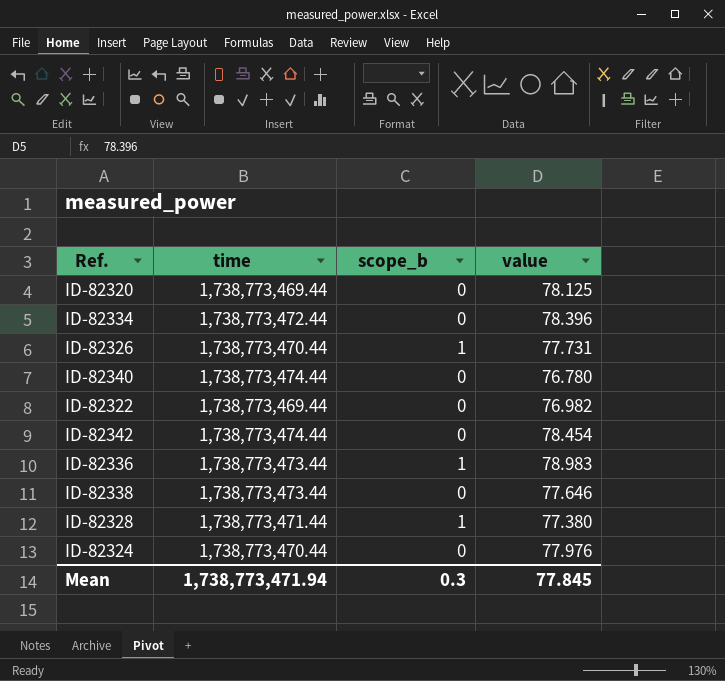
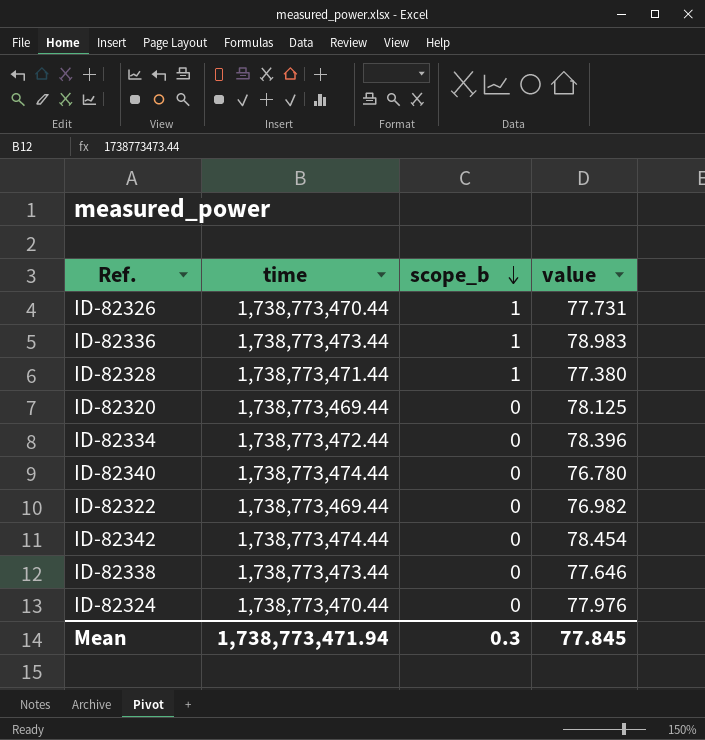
row order: none -> scope_b descending

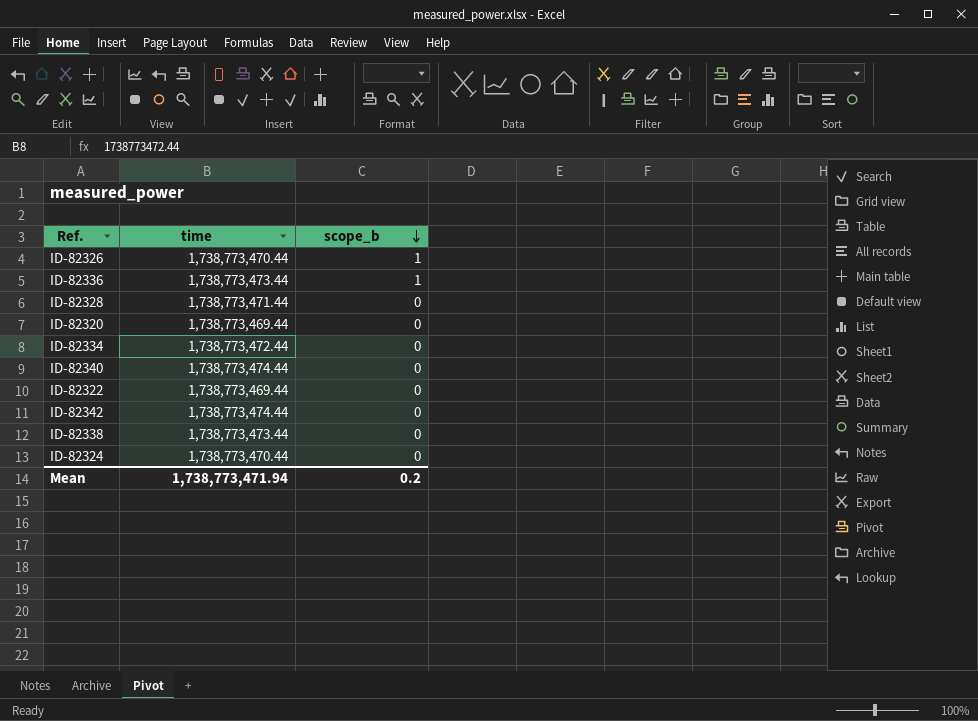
column value | position: 4 -> none
ID-82328 | scope_b: 1 -> 0
Mean | scope_b: 0.3 -> 0.2

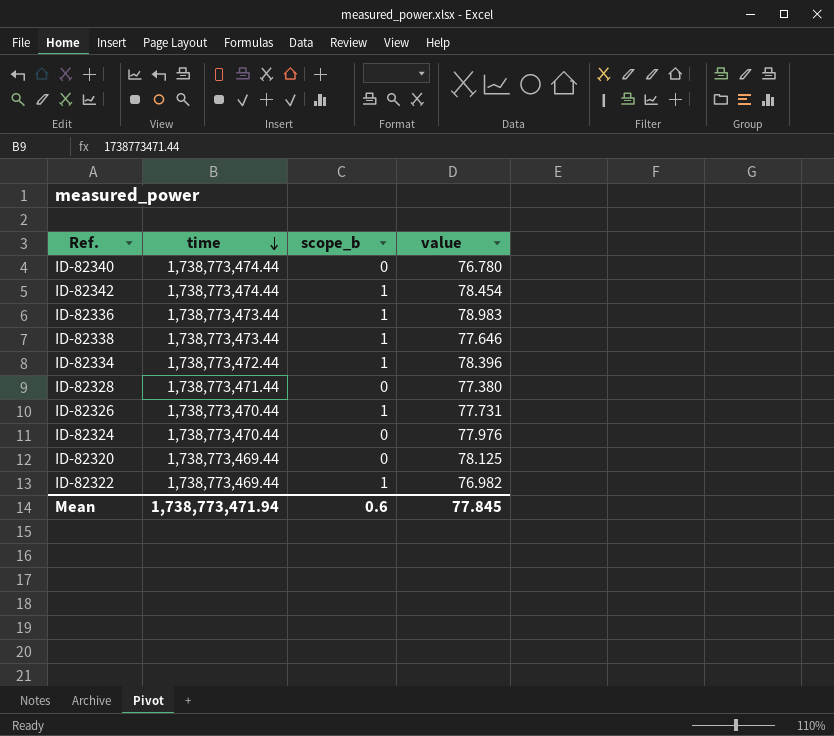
row order: scope_b descending -> time descending
column value | position: none -> 4
ID-82342 | scope_b: 0 -> 1
ID-82338 | scope_b: 0 -> 1
ID-82334 | scope_b: 0 -> 1
ID-82322 | scope_b: 0 -> 1
Mean | scope_b: 0.2 -> 0.6

